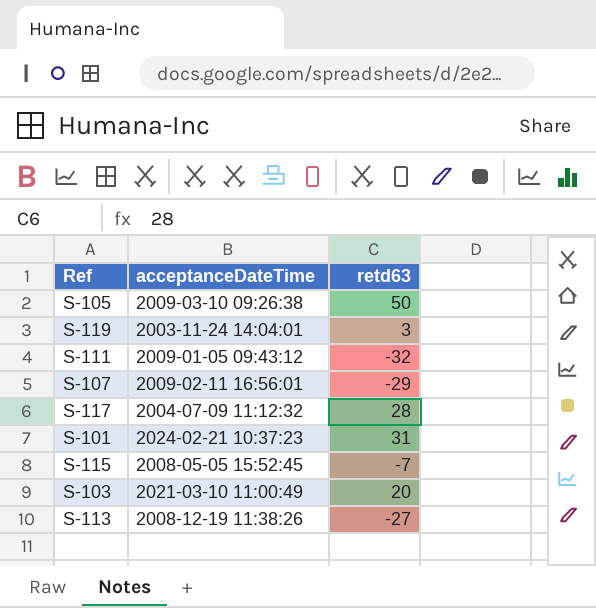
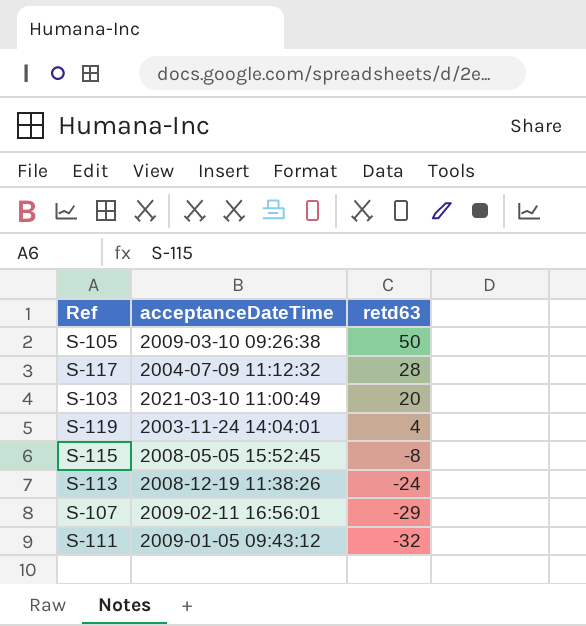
row order: none -> retd63 descending
row S-101: 2024-02-21 10:37:23 | 31 -> none
S-119 | retd63: 3 -> 4
S-115 | retd63: -7 -> -8
S-113 | retd63: -27 -> -24

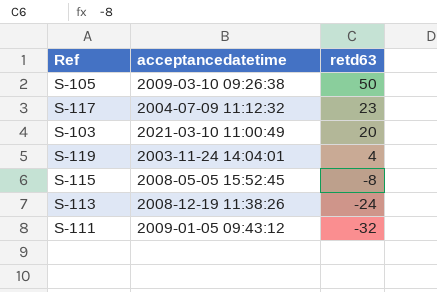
column name: acceptanceDateTime -> acceptancedatetime
row S-107: 2009-02-11 16:56:01 | -29 -> none
S-117 | retd63: 28 -> 23

